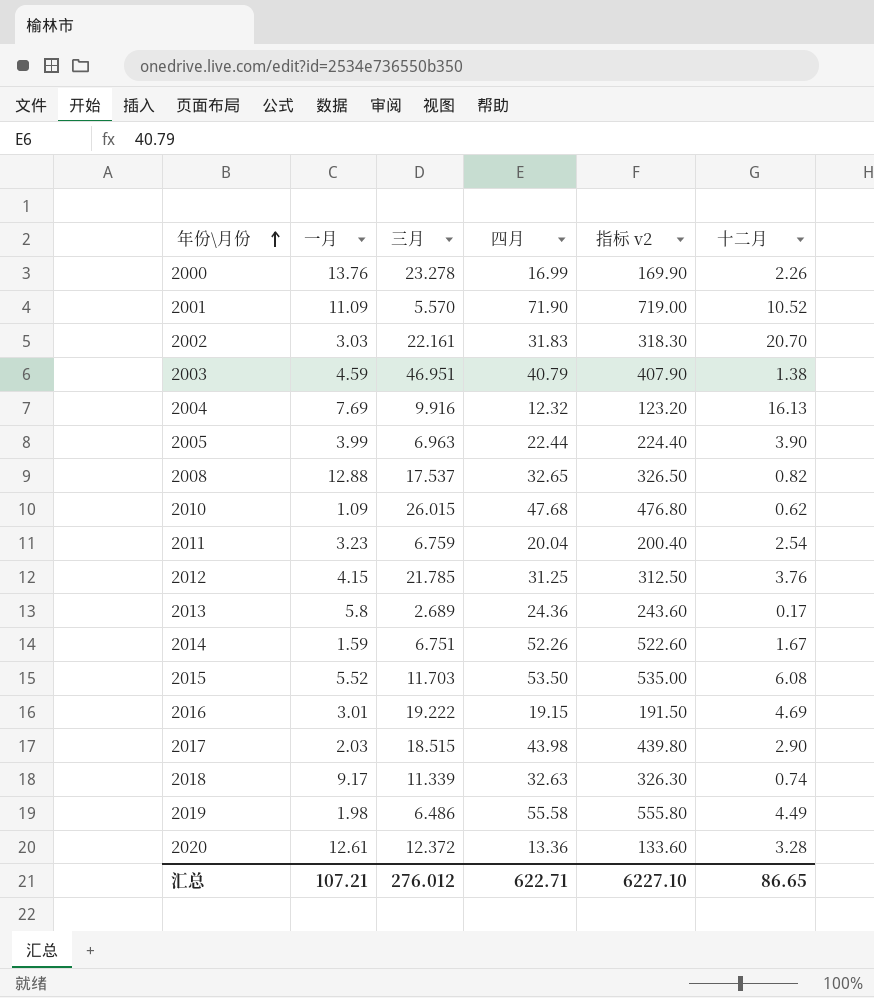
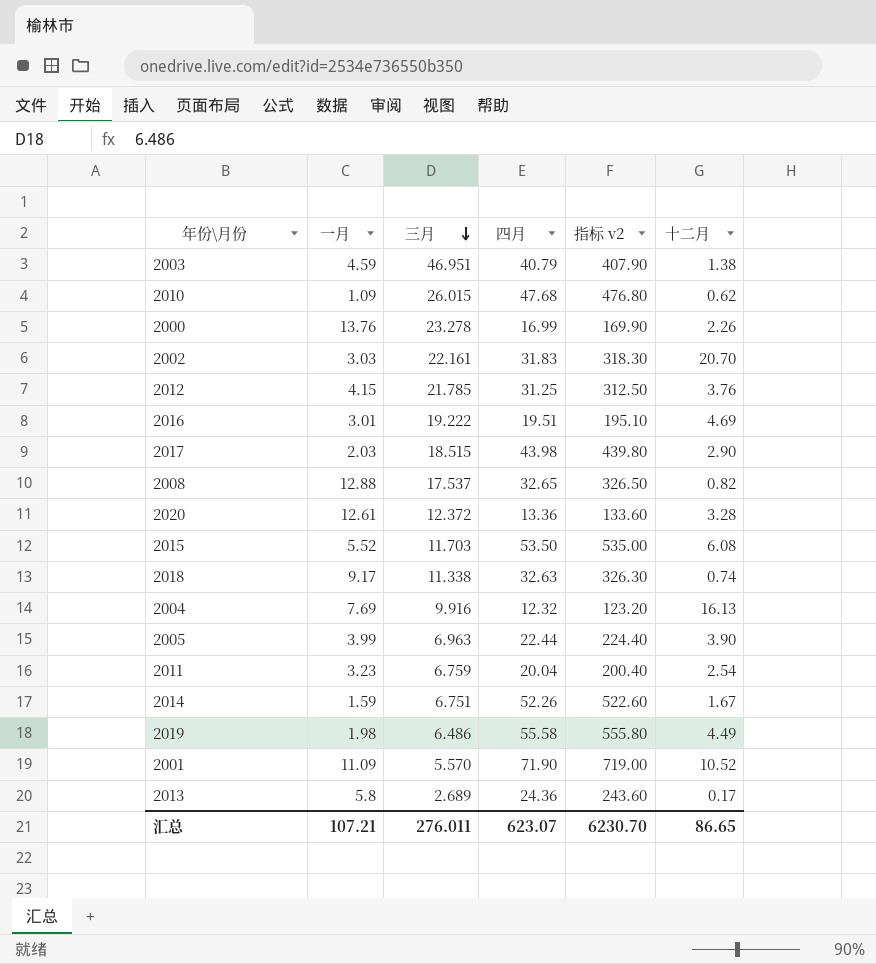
row order: 年份\月份 ascending -> 三月 descending
2016 | 四月: 19.15 -> 19.51
2016 | 指标 v2: 191.50 -> 195.10
2018 | 三月: 11.339 -> 11.338
汇总 | 三月: 276.012 -> 276.011
汇总 | 四月: 622.71 -> 623.07
汇总 | 指标 v2: 6227.10 -> 6230.70

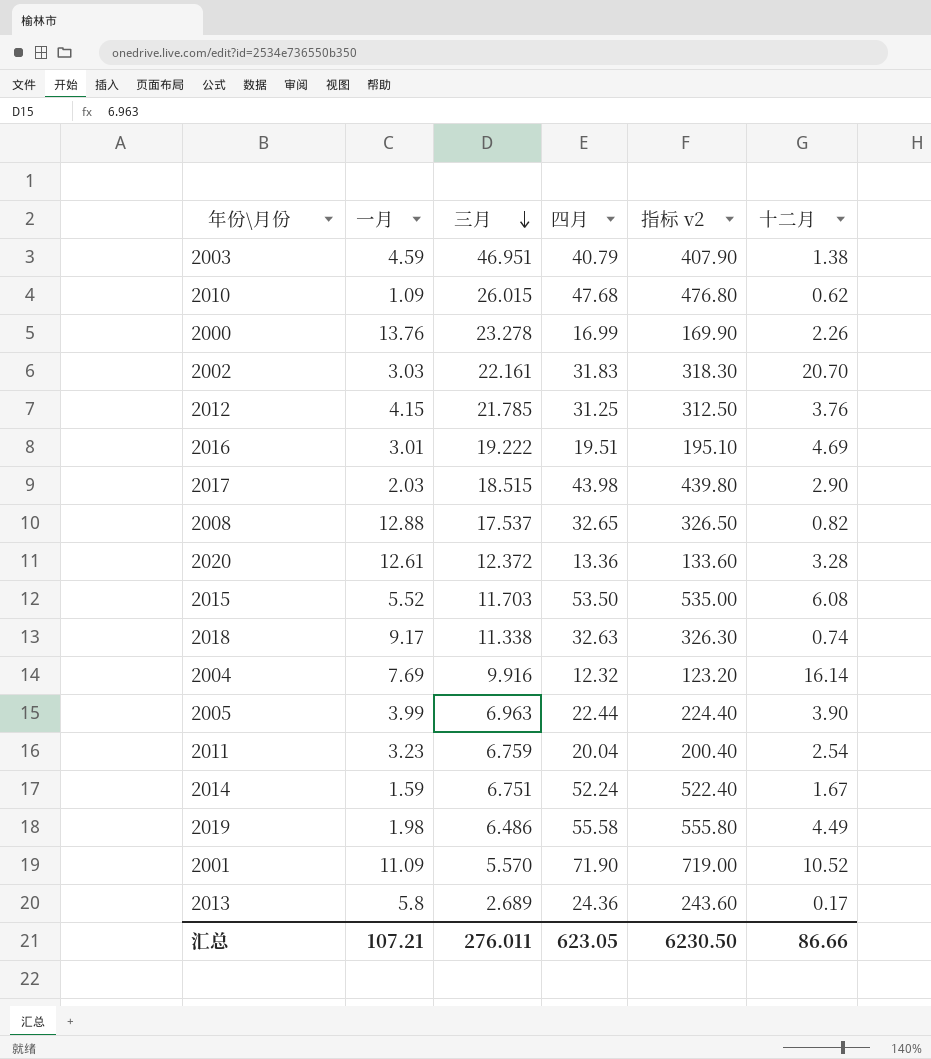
2004 | 十二月: 16.13 -> 16.14
2014 | 四月: 52.26 -> 52.24
2014 | 指标 v2: 522.60 -> 522.40
汇总 | 四月: 623.07 -> 623.05
汇总 | 指标 v2: 6230.70 -> 6230.50
汇总 | 十二月: 86.65 -> 86.66

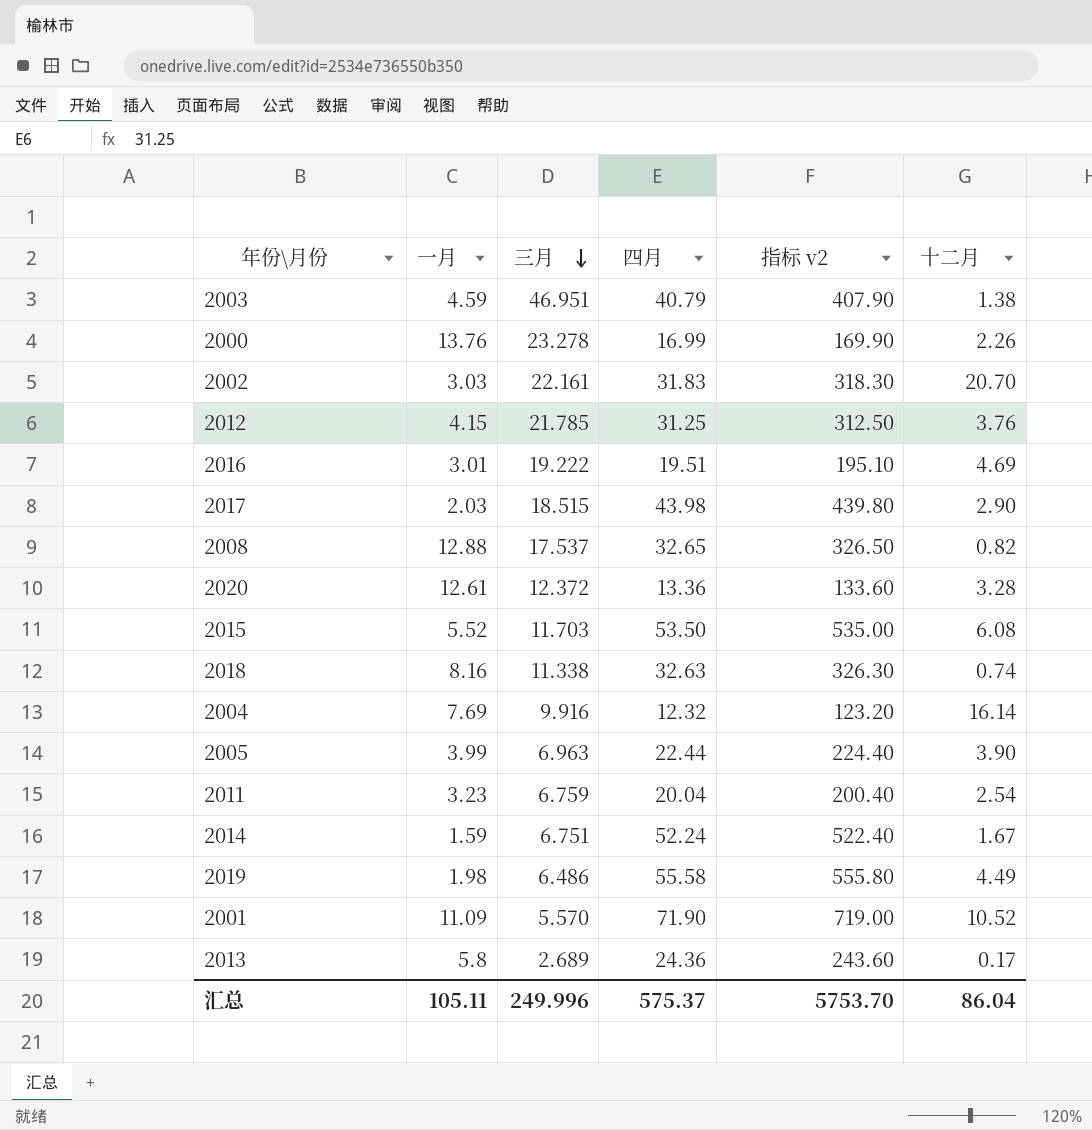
row 2010: 1.09 | 26.015 | 47.68 | 476.80 | 0.62 -> none
2018 | 一月: 9.17 -> 8.16
汇总 | 一月: 107.21 -> 105.11
汇总 | 三月: 276.011 -> 249.996
汇总 | 四月: 623.05 -> 575.37
汇总 | 指标 v2: 6230.50 -> 5753.70
汇总 | 十二月: 86.66 -> 86.04

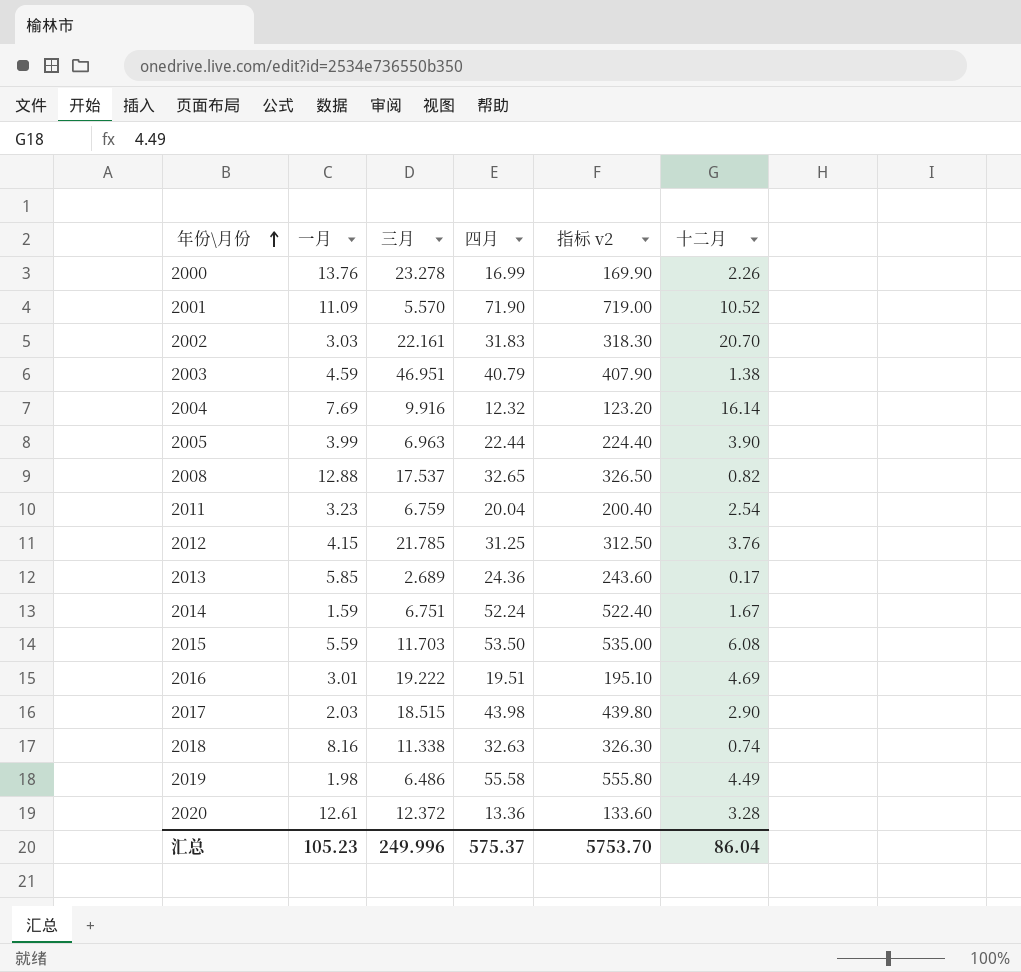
row order: 三月 descending -> 年份\月份 ascending
2013 | 一月: 5.8 -> 5.85
2015 | 一月: 5.52 -> 5.59
汇总 | 一月: 105.11 -> 105.23

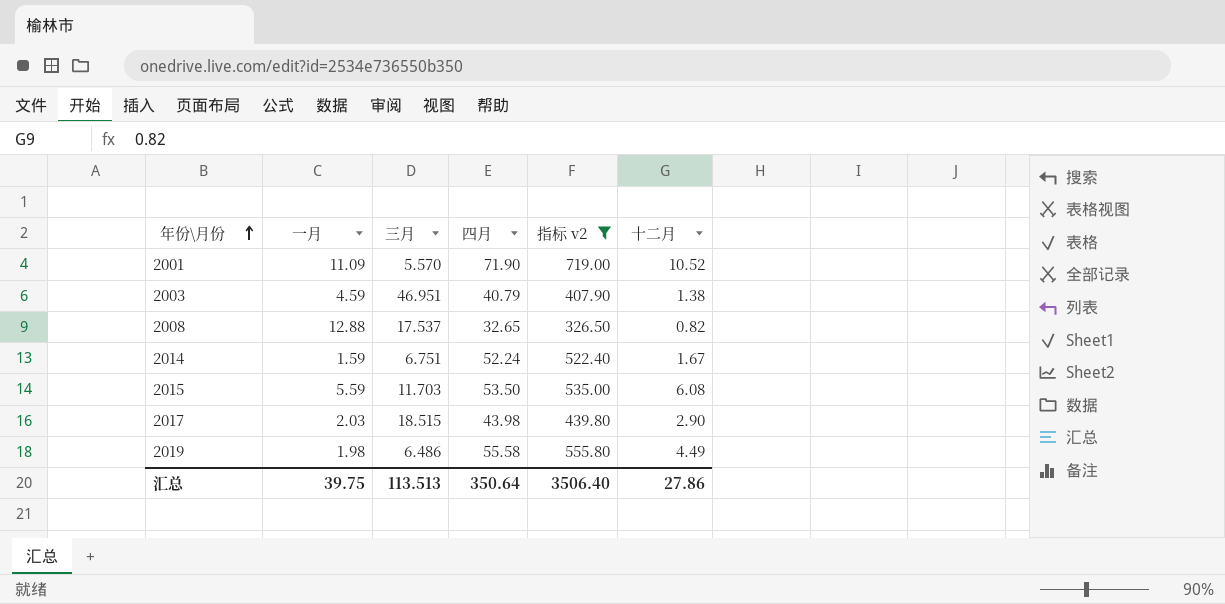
filter: none -> 指标 v2 >= 326.50
汇总 | 一月: 105.23 -> 39.75
汇总 | 三月: 249.996 -> 113.513
汇总 | 四月: 575.37 -> 350.64
汇总 | 指标 v2: 5753.70 -> 3506.40
汇总 | 十二月: 86.04 -> 27.86

